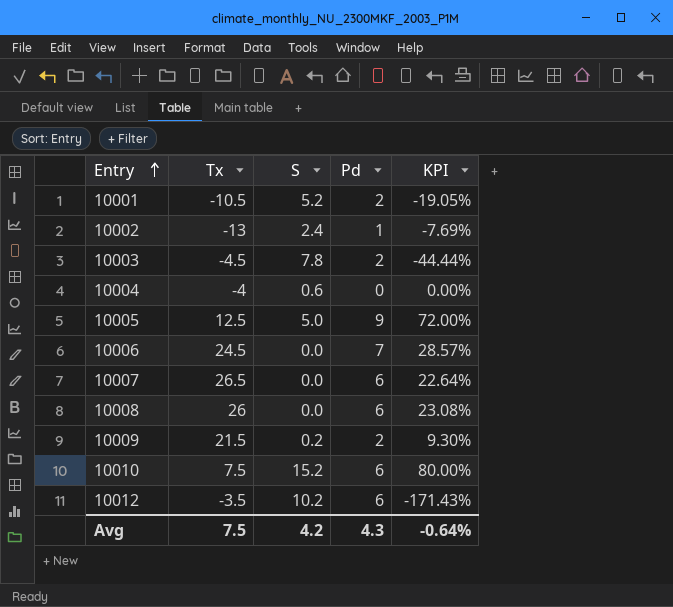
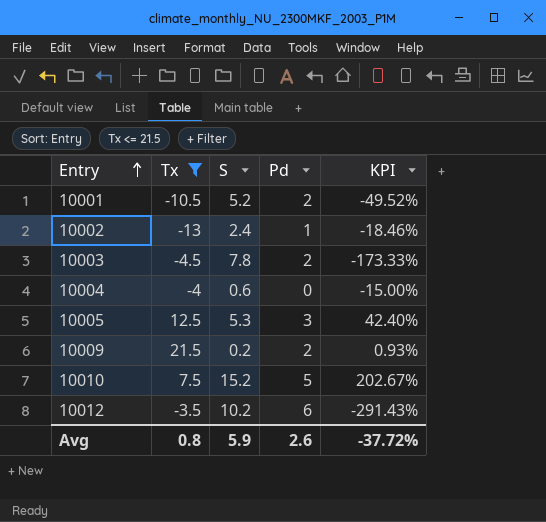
filter: none -> Tx <= 21.5
column KPI | formula: [Pd] / [Tx] -> [S] / [Tx]
10005 | S: 5.0 -> 5.3
10005 | Pd: 9 -> 3
10010 | Pd: 6 -> 5
Avg | Tx: 7.5 -> 0.8
Avg | S: 4.2 -> 5.9
Avg | Pd: 4.3 -> 2.6
Avg | KPI: -0.64% -> -37.72%

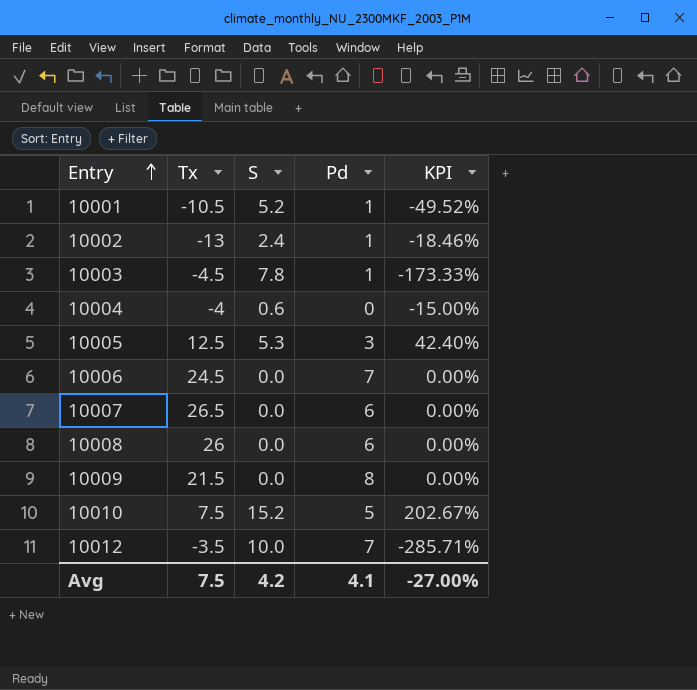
filter: Tx <= 21.5 -> none
10001 | Pd: 2 -> 1
10003 | Pd: 2 -> 1
10009 | S: 0.2 -> 0.0
10009 | Pd: 2 -> 8
10009 | KPI: 0.93% -> 0.00%
10012 | S: 10.2 -> 10.0
10012 | Pd: 6 -> 7
10012 | KPI: -291.43% -> -285.71%
Avg | Tx: 0.8 -> 7.5
Avg | S: 5.9 -> 4.2
Avg | Pd: 2.6 -> 4.1
Avg | KPI: -37.72% -> -27.00%

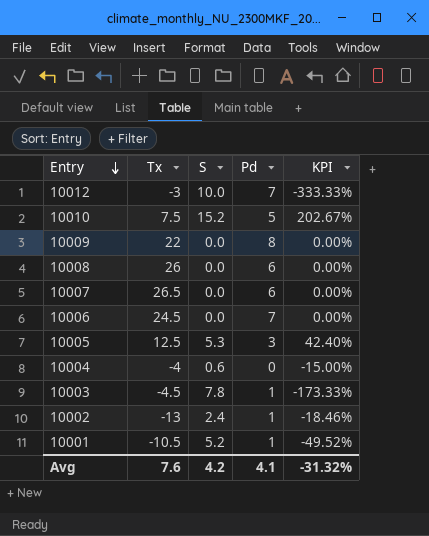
row order: Entry ascending -> Entry descending
10012 | Tx: -3.5 -> -3
10012 | KPI: -285.71% -> -333.33%
10009 | Tx: 21.5 -> 22
Avg | Tx: 7.5 -> 7.6
Avg | KPI: -27.00% -> -31.32%

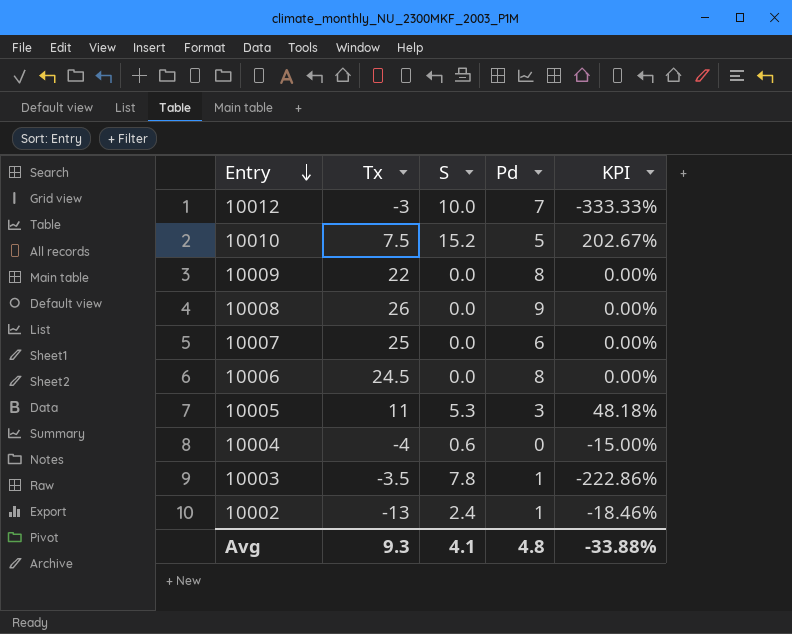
row 10001: -10.5 | 5.2 | 1 | -49.52% -> none
10008 | Pd: 6 -> 9
10007 | Tx: 26.5 -> 25
10006 | Pd: 7 -> 8
10005 | Tx: 12.5 -> 11
10005 | KPI: 42.40% -> 48.18%
10003 | Tx: -4.5 -> -3.5
10003 | KPI: -173.33% -> -222.86%
Avg | Tx: 7.6 -> 9.3
Avg | S: 4.2 -> 4.1
Avg | Pd: 4.1 -> 4.8
Avg | KPI: -31.32% -> -33.88%

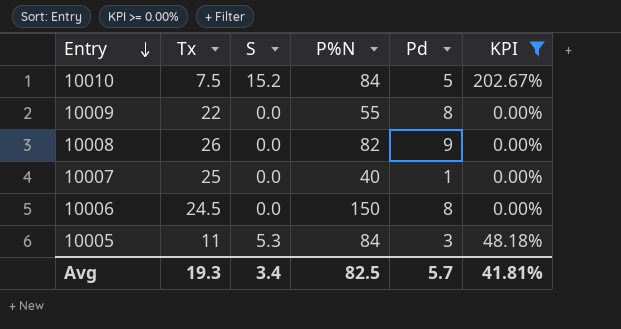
filter: none -> KPI >= 0.00%
column P%N | position: none -> 4
10007 | Pd: 6 -> 1
Avg | Tx: 9.3 -> 19.3
Avg | S: 4.1 -> 3.4
Avg | Pd: 4.8 -> 5.7
Avg | KPI: -33.88% -> 41.81%

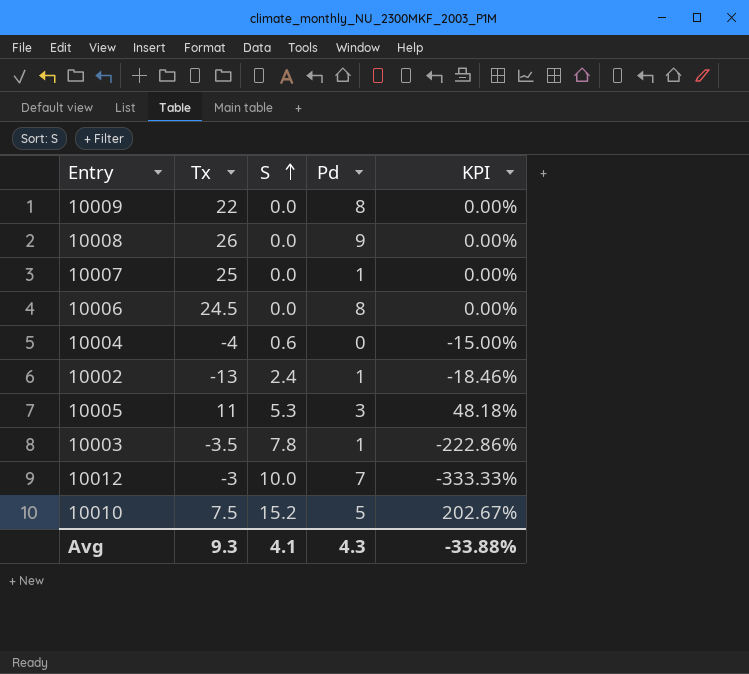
filter: KPI >= 0.00% -> none
row order: Entry descending -> S ascending
column P%N | position: 4 -> none
Avg | Tx: 19.3 -> 9.3
Avg | S: 3.4 -> 4.1
Avg | Pd: 5.7 -> 4.3
Avg | KPI: 41.81% -> -33.88%

